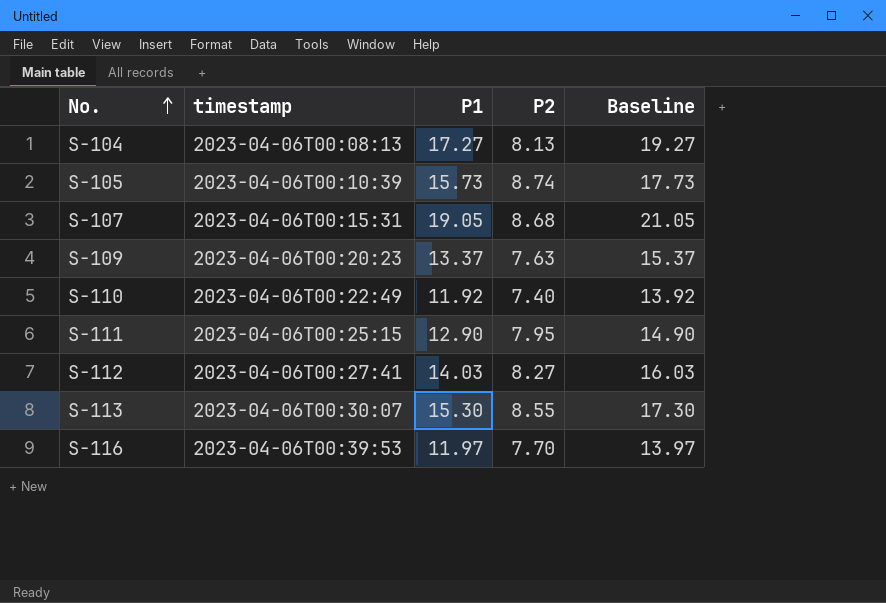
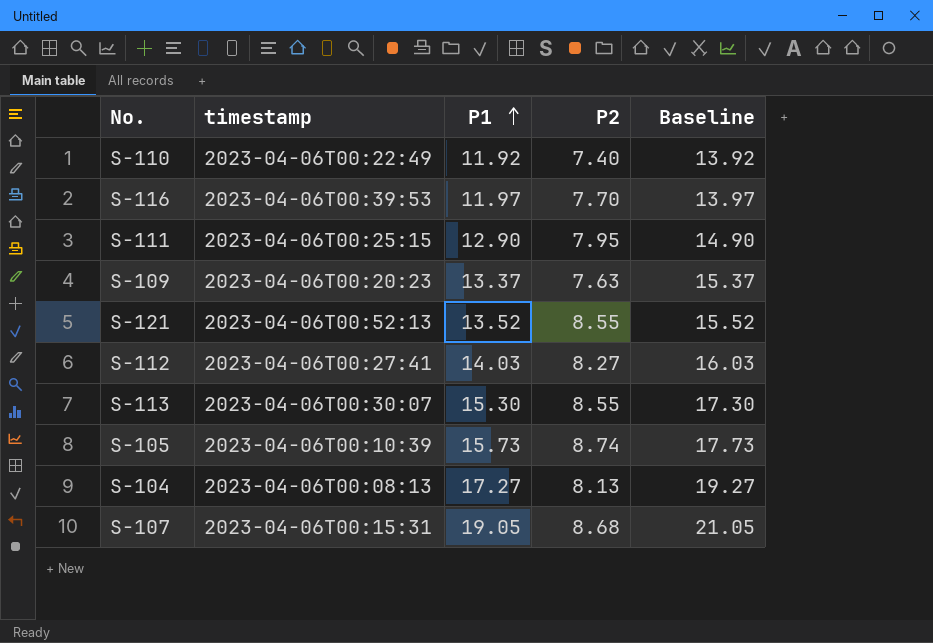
row order: No. ascending -> P1 ascending
row S-121: none -> 2023-04-06T00:52:13 | 13.52 | 8.55 | 15.52

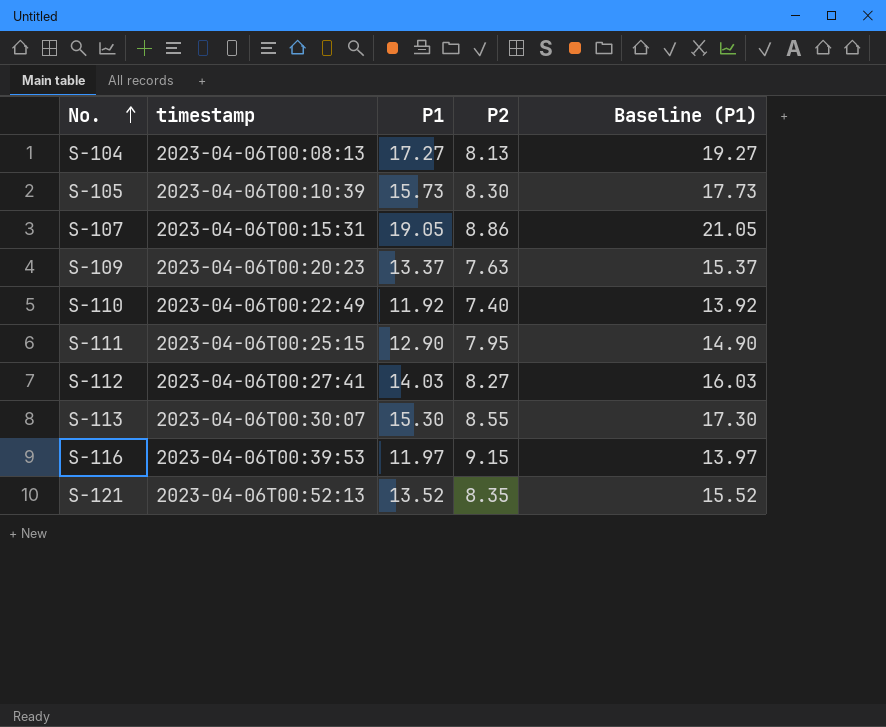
row order: P1 ascending -> No. ascending
column name: Baseline -> Baseline (P1)
S-105 | P2: 8.74 -> 8.30
S-107 | P2: 8.68 -> 8.86
S-116 | P2: 7.70 -> 9.15
S-121 | P2: 8.55 -> 8.35

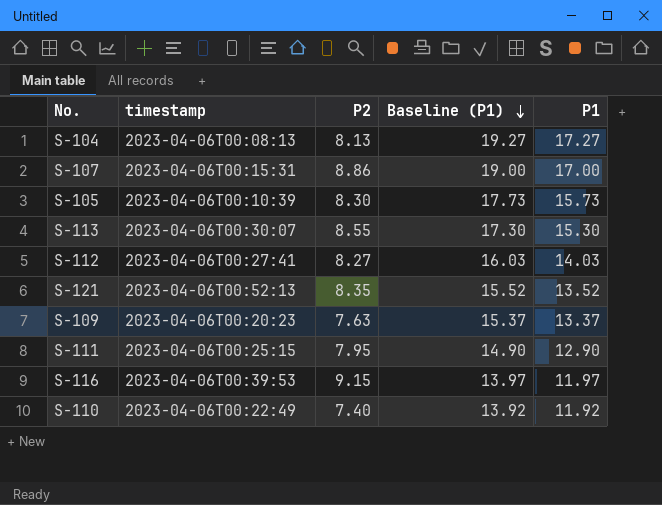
row order: No. ascending -> Baseline (P1) descending
column P1 | position: 3 -> 5
S-107 | Baseline (P1): 21.05 -> 19.00
S-107 | P1: 19.05 -> 17.00

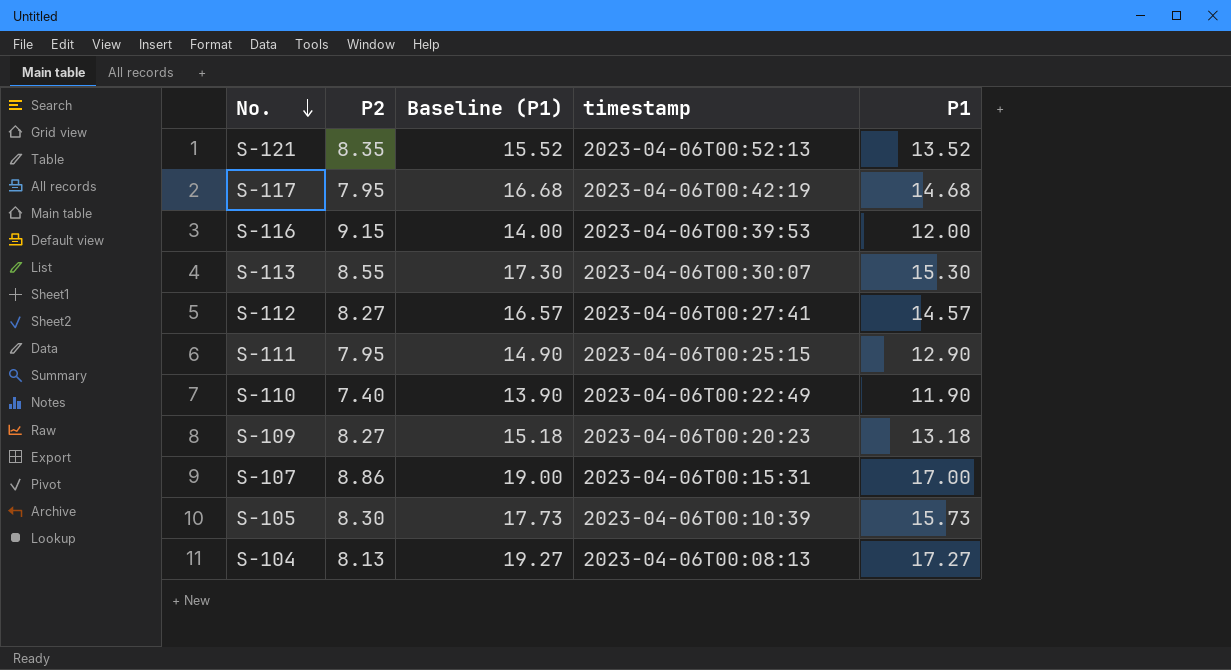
row order: Baseline (P1) descending -> No. descending
column timestamp | position: 2 -> 4
row S-117: none -> 7.95 | 16.68 | 2023-04-06T00:42:19 | 14.68
S-116 | Baseline (P1): 13.97 -> 14.00
S-116 | P1: 11.97 -> 12.00
S-112 | Baseline (P1): 16.03 -> 16.57
S-112 | P1: 14.03 -> 14.57
S-110 | Baseline (P1): 13.92 -> 13.90
S-110 | P1: 11.92 -> 11.90
S-109 | P2: 7.63 -> 8.27
S-109 | Baseline (P1): 15.37 -> 15.18
S-109 | P1: 13.37 -> 13.18

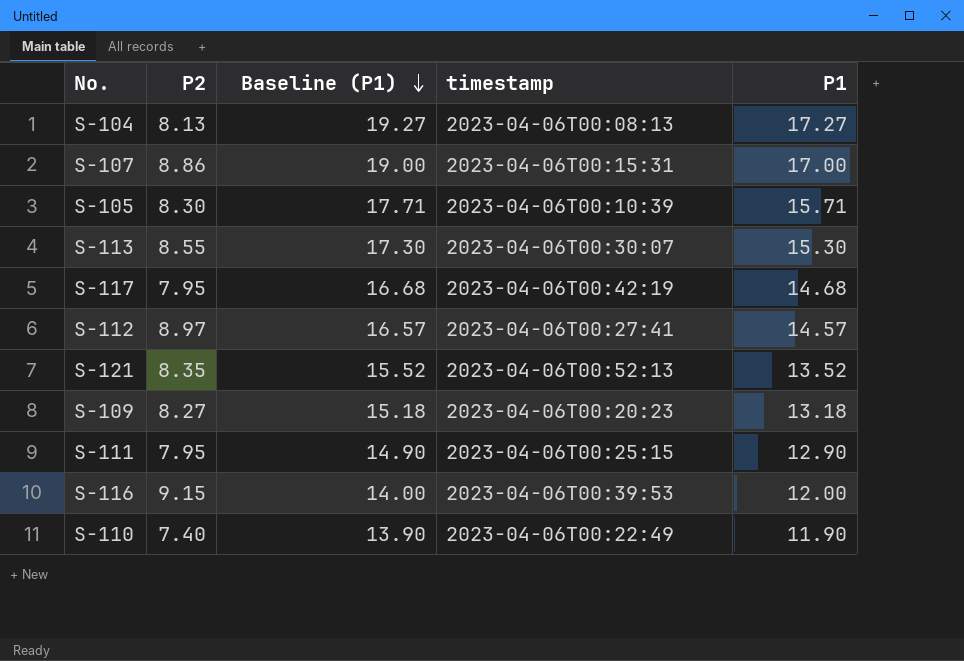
row order: No. descending -> Baseline (P1) descending
S-105 | Baseline (P1): 17.73 -> 17.71
S-105 | P1: 15.73 -> 15.71
S-112 | P2: 8.27 -> 8.97

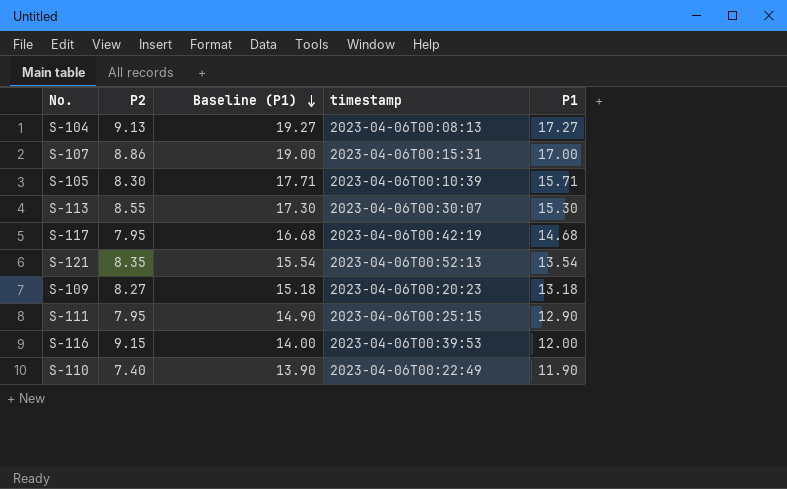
row S-112: 8.97 | 16.57 | 2023-04-06T00:27:41 | 14.57 -> none
S-104 | P2: 8.13 -> 9.13
S-121 | Baseline (P1): 15.52 -> 15.54
S-121 | P1: 13.52 -> 13.54

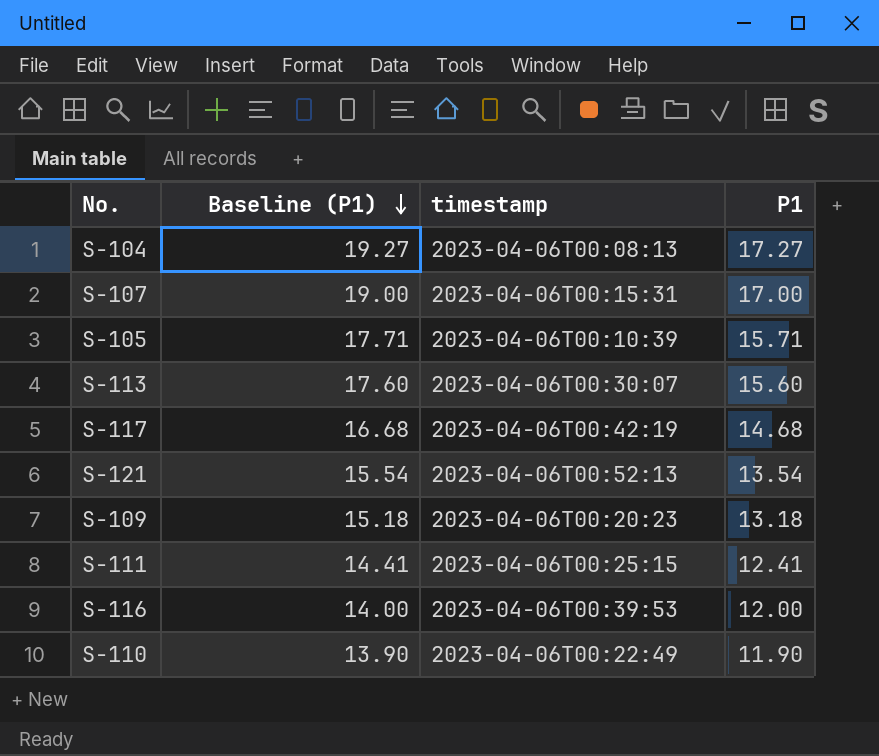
column P2 | position: 2 -> none
S-113 | Baseline (P1): 17.30 -> 17.60
S-113 | P1: 15.30 -> 15.60
S-111 | Baseline (P1): 14.90 -> 14.41
S-111 | P1: 12.90 -> 12.41

